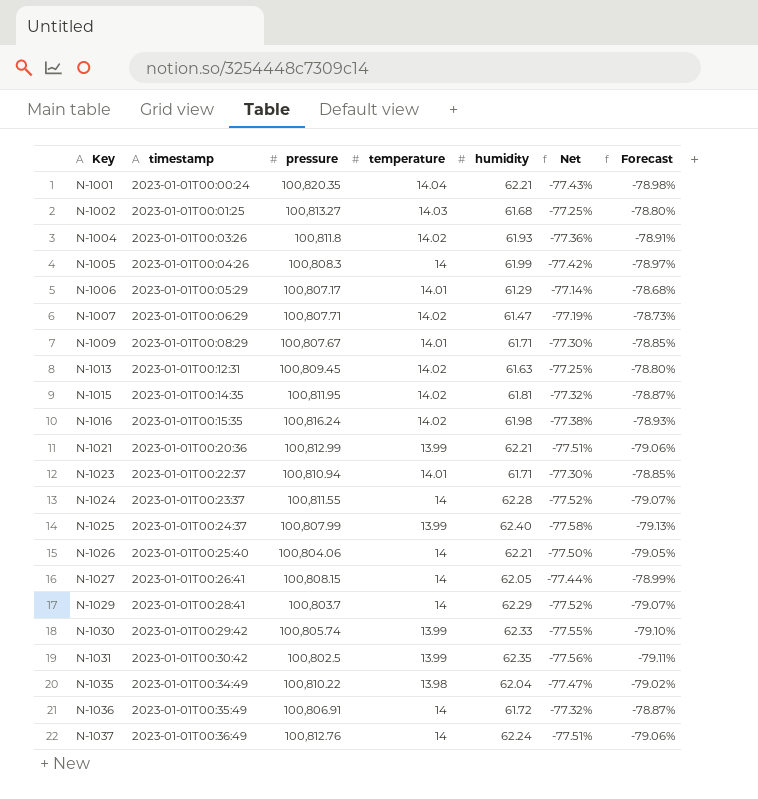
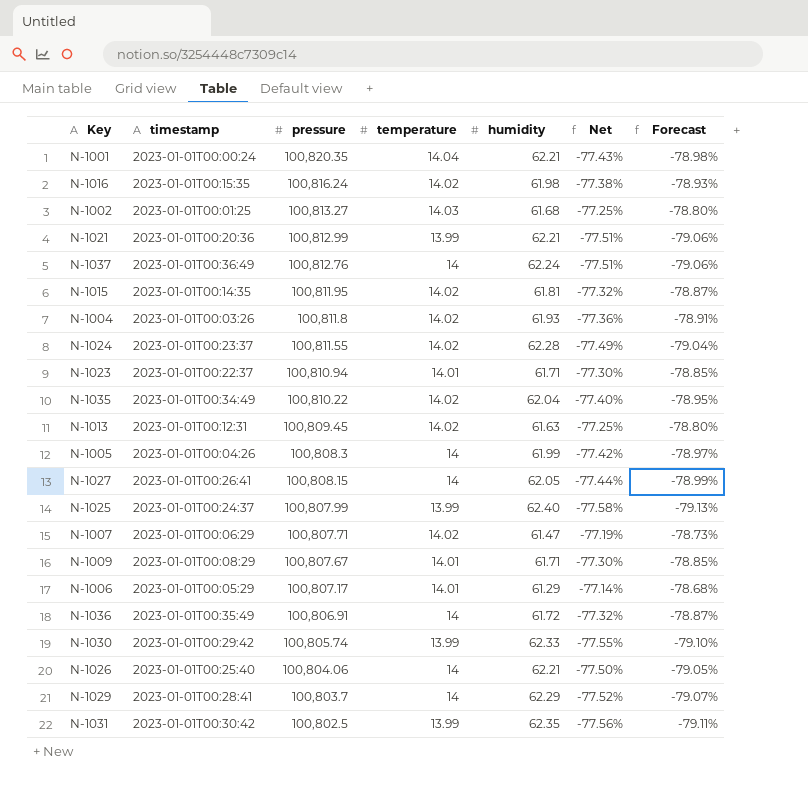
row order: Key ascending -> pressure descending
N-1024 | temperature: 14 -> 14.02
N-1024 | Net: -77.52% -> -77.49%
N-1024 | Forecast: -79.07% -> -79.04%
N-1035 | temperature: 13.98 -> 14.02
N-1035 | Net: -77.47% -> -77.40%
N-1035 | Forecast: -79.02% -> -78.95%

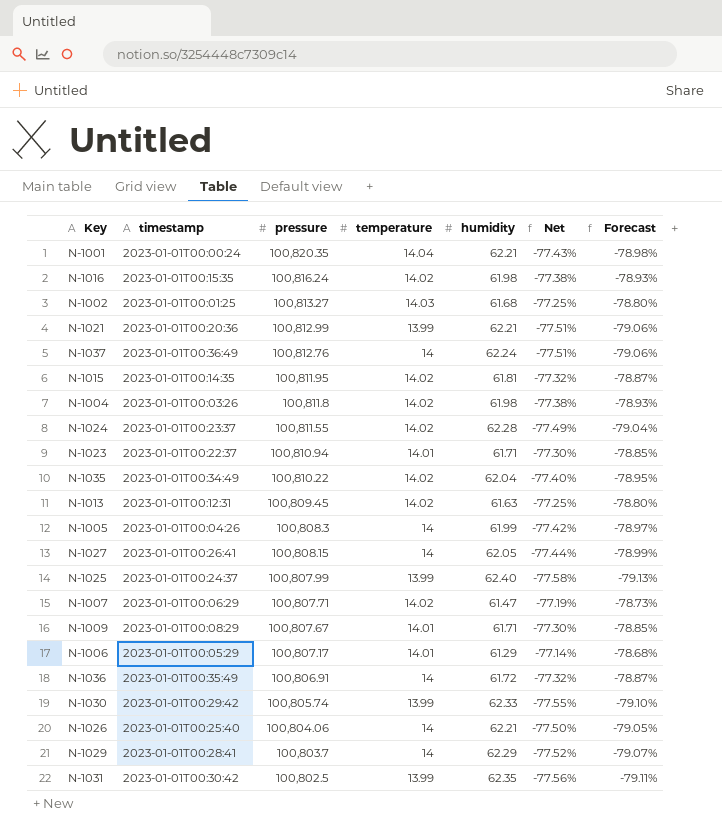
N-1004 | humidity: 61.93 -> 61.98
N-1004 | Net: -77.36% -> -77.38%
N-1004 | Forecast: -78.91% -> -78.93%

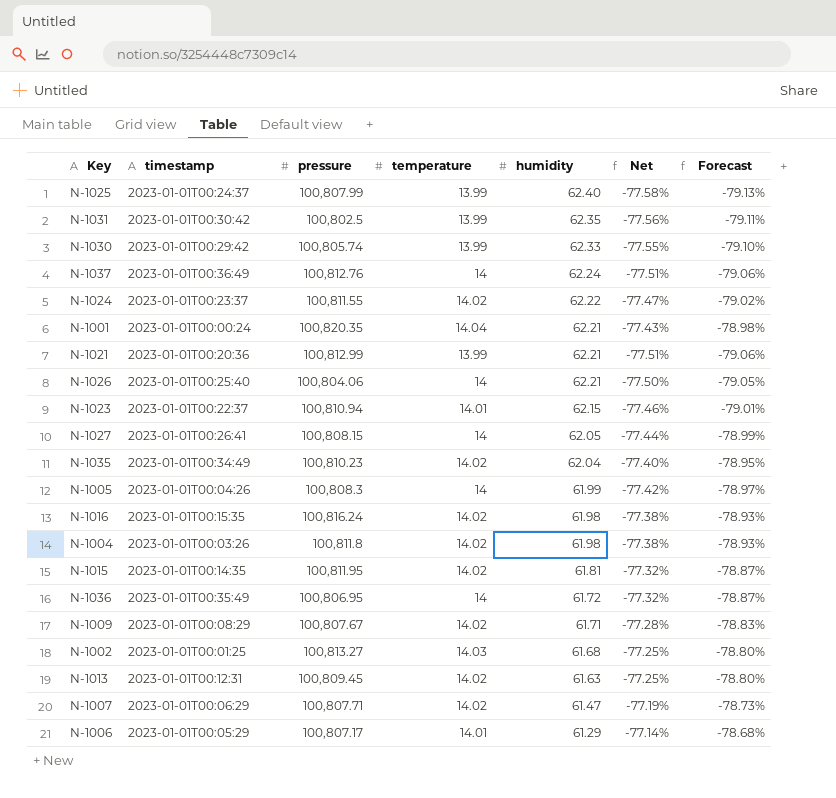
row order: pressure descending -> humidity descending
row N-1029: 2023-01-01T00:28:41 | 100,803.7 | 14 | 62.29 | -77.52% | -79.07% -> none
N-1024 | humidity: 62.28 -> 62.22
N-1024 | Net: -77.49% -> -77.47%
N-1024 | Forecast: -79.04% -> -79.02%
N-1023 | humidity: 61.71 -> 62.15
N-1023 | Net: -77.30% -> -77.46%
N-1023 | Forecast: -78.85% -> -79.01%
N-1035 | pressure: 100,810.22 -> 100,810.23
N-1036 | pressure: 100,806.91 -> 100,806.95
N-1009 | temperature: 14.01 -> 14.02
N-1009 | Net: -77.30% -> -77.28%
N-1009 | Forecast: -78.85% -> -78.83%

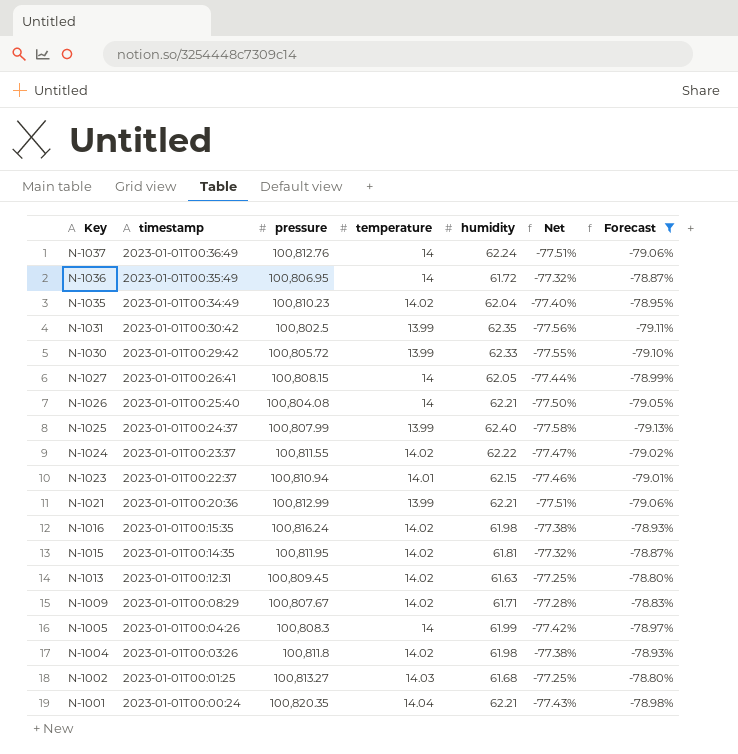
filter: none -> Forecast <= -78.80%
row order: humidity descending -> Key descending
N-1030 | pressure: 100,805.74 -> 100,805.72
N-1026 | pressure: 100,804.06 -> 100,804.08

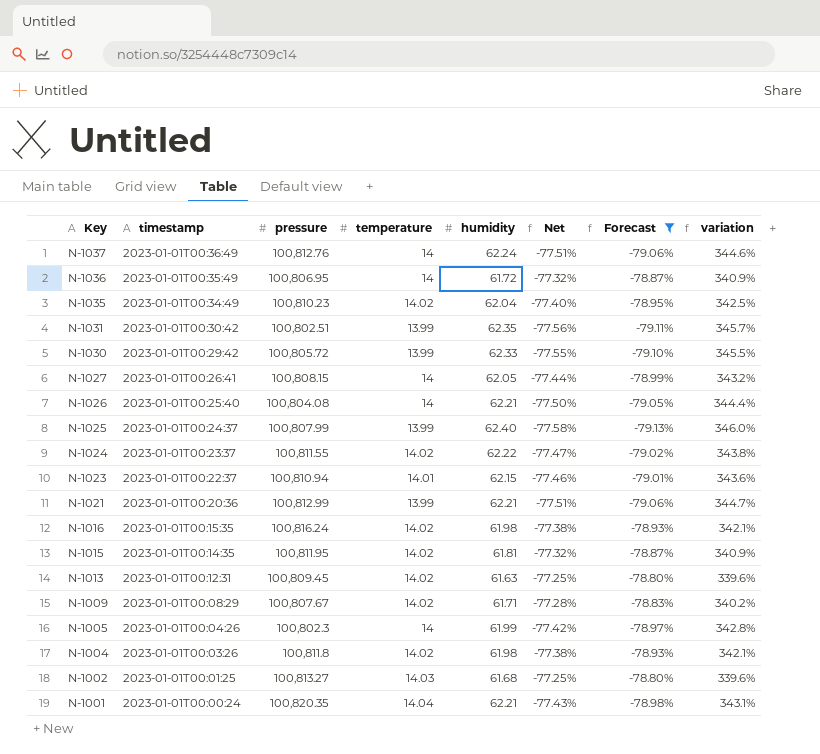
column variation | formula: none -> ([humidity] - [temperature]) / [temperature]
N-1031 | pressure: 100,802.5 -> 100,802.51
N-1005 | pressure: 100,808.3 -> 100,802.3

